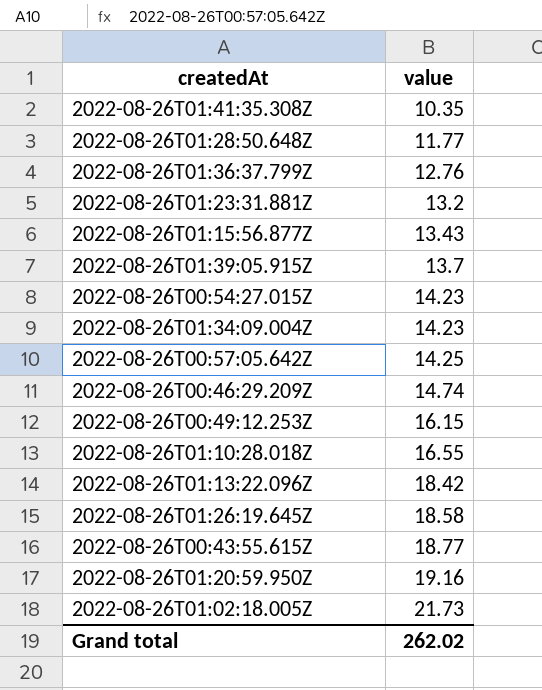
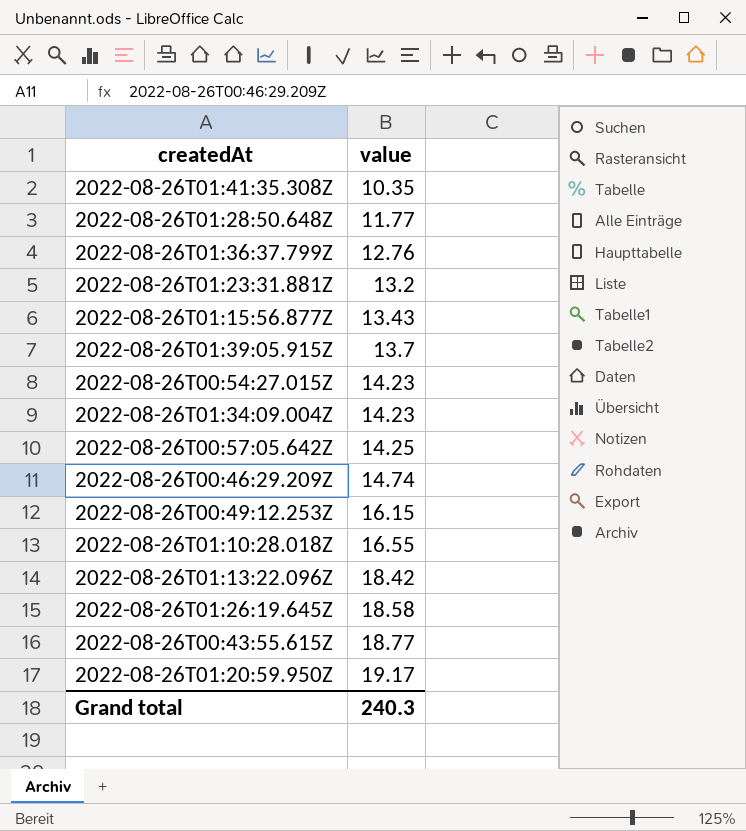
row 2022-08-26T01:02:18.005Z: 21.73 -> none
2022-08-26T01:20:59.950Z | value: 19.16 -> 19.17
Grand total | value: 262.02 -> 240.3

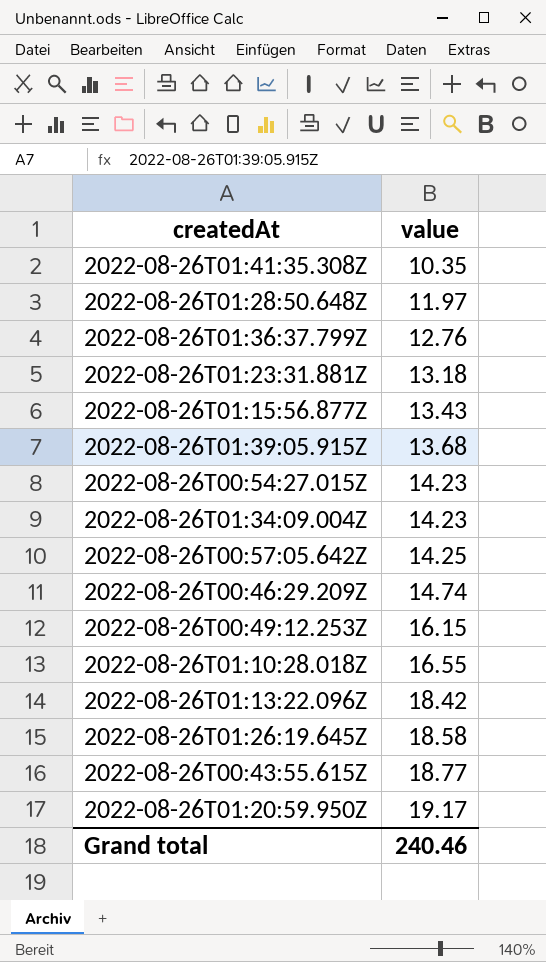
2022-08-26T01:28:50.648Z | value: 11.77 -> 11.97
2022-08-26T01:23:31.881Z | value: 13.2 -> 13.18
2022-08-26T01:39:05.915Z | value: 13.7 -> 13.68
Grand total | value: 240.3 -> 240.46

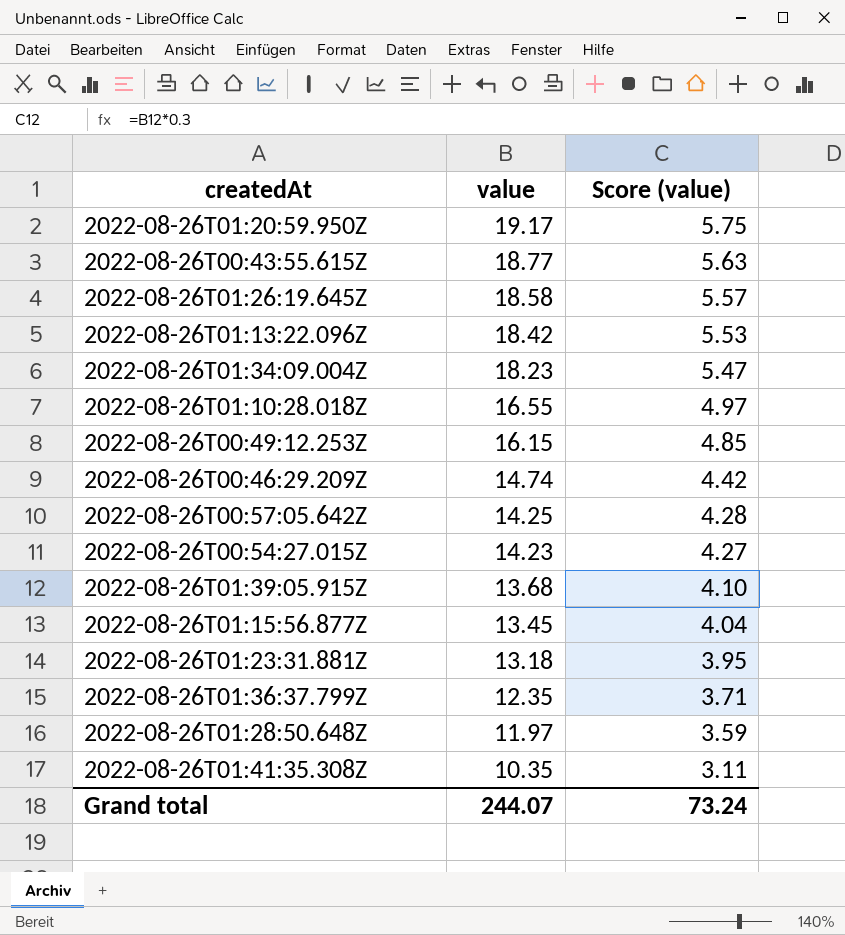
row order: value ascending -> value descending
column Score (value) | formula: none -> [value] * 0.3
2022-08-26T01:34:09.004Z | value: 14.23 -> 18.23
2022-08-26T01:15:56.877Z | value: 13.43 -> 13.45
2022-08-26T01:36:37.799Z | value: 12.76 -> 12.35
Grand total | value: 240.46 -> 244.07

